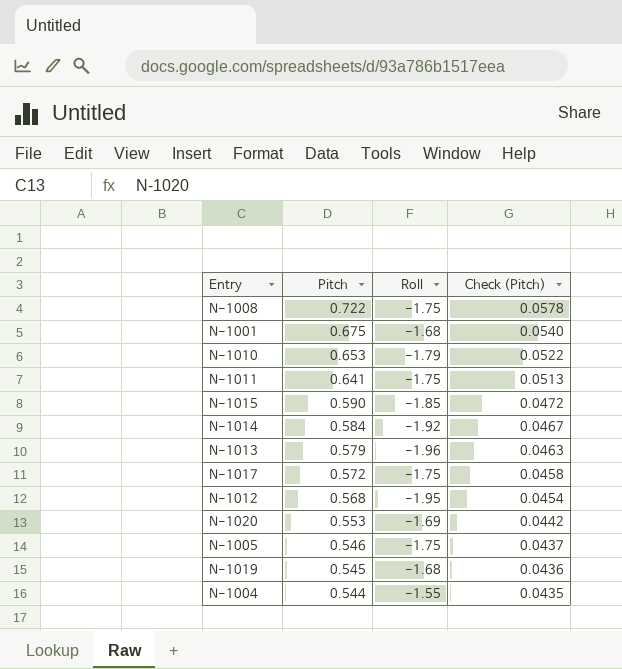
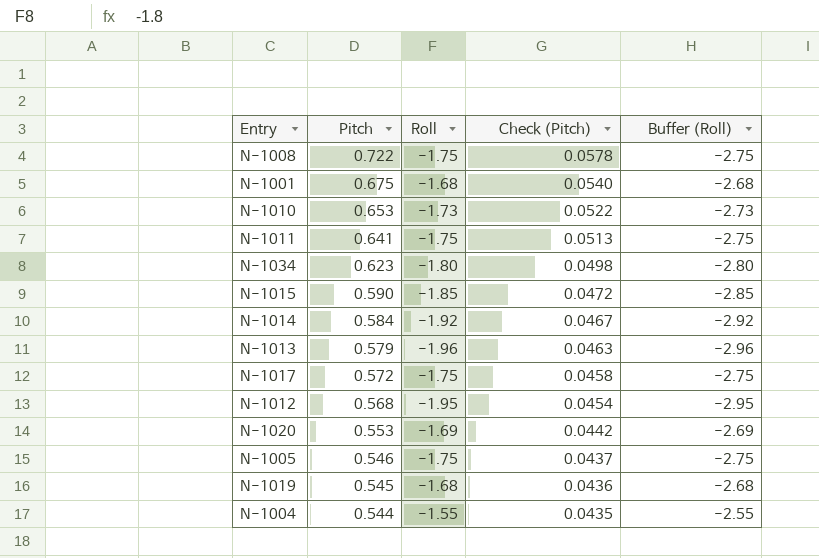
column Buffer (Roll) | formula: none -> [Roll] - 1
N-1010 | Roll: -1.79 -> -1.73
row N-1034: none -> 0.623 | -1.80 | 0.0498 | -2.80

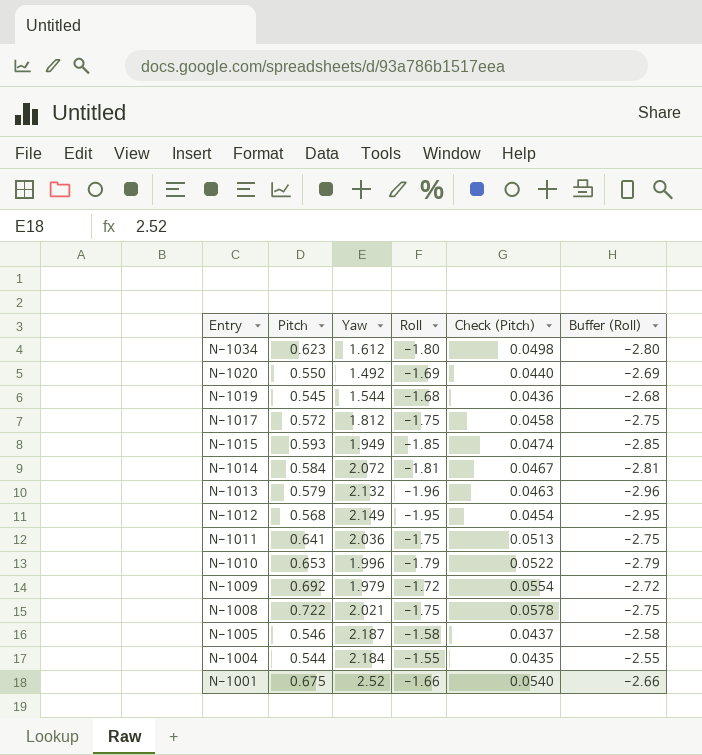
row order: Pitch descending -> Entry descending
column Yaw | position: none -> 3
N-1020 | Pitch: 0.553 -> 0.550
N-1020 | Check (Pitch): 0.0442 -> 0.0440
N-1015 | Pitch: 0.590 -> 0.593
N-1015 | Check (Pitch): 0.0472 -> 0.0474
N-1014 | Roll: -1.92 -> -1.81
N-1014 | Buffer (Roll): -2.92 -> -2.81
N-1010 | Roll: -1.73 -> -1.79
N-1010 | Buffer (Roll): -2.73 -> -2.79
row N-1009: none -> 0.692 | 1.979 | -1.72 | 0.0554 | -2.72
N-1005 | Roll: -1.75 -> -1.58
N-1005 | Buffer (Roll): -2.75 -> -2.58
N-1001 | Roll: -1.68 -> -1.66
N-1001 | Buffer (Roll): -2.68 -> -2.66

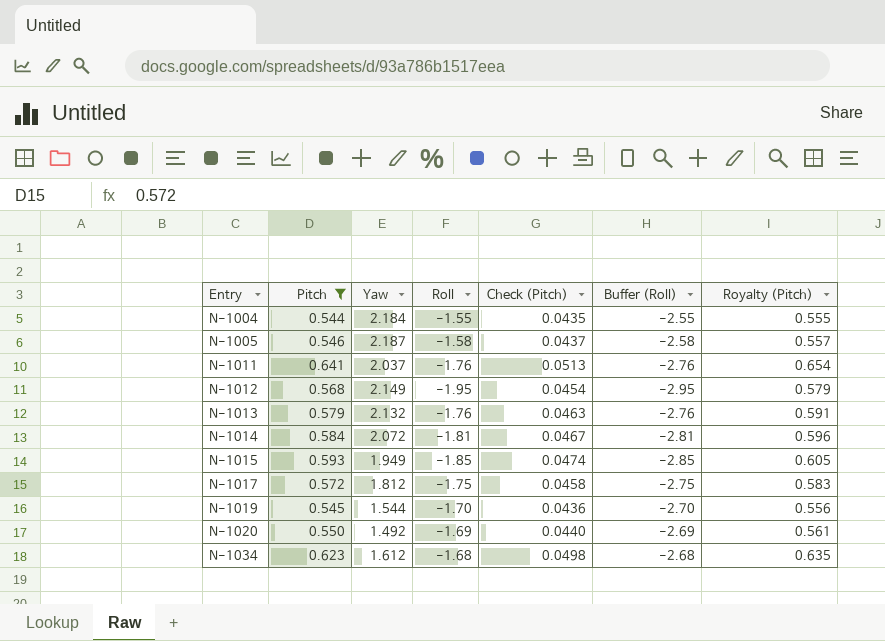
filter: none -> Pitch <= 0.641
row order: Entry descending -> Entry ascending
column Royalty (Pitch) | formula: none -> [Pitch] * 1.02
N-1011 | Yaw: 2.036 -> 2.037
N-1011 | Roll: -1.75 -> -1.76
N-1011 | Buffer (Roll): -2.75 -> -2.76
N-1013 | Roll: -1.96 -> -1.76
N-1013 | Buffer (Roll): -2.96 -> -2.76
N-1019 | Roll: -1.68 -> -1.70
N-1019 | Buffer (Roll): -2.68 -> -2.70
N-1034 | Roll: -1.80 -> -1.68
N-1034 | Buffer (Roll): -2.80 -> -2.68

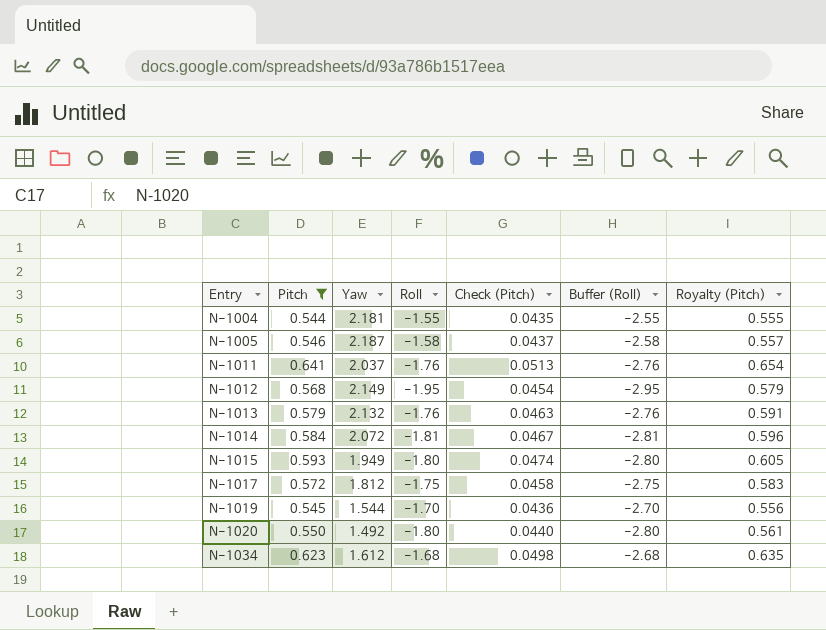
N-1004 | Yaw: 2.184 -> 2.181
N-1015 | Roll: -1.85 -> -1.80
N-1015 | Buffer (Roll): -2.85 -> -2.80
N-1020 | Roll: -1.69 -> -1.80
N-1020 | Buffer (Roll): -2.69 -> -2.80

